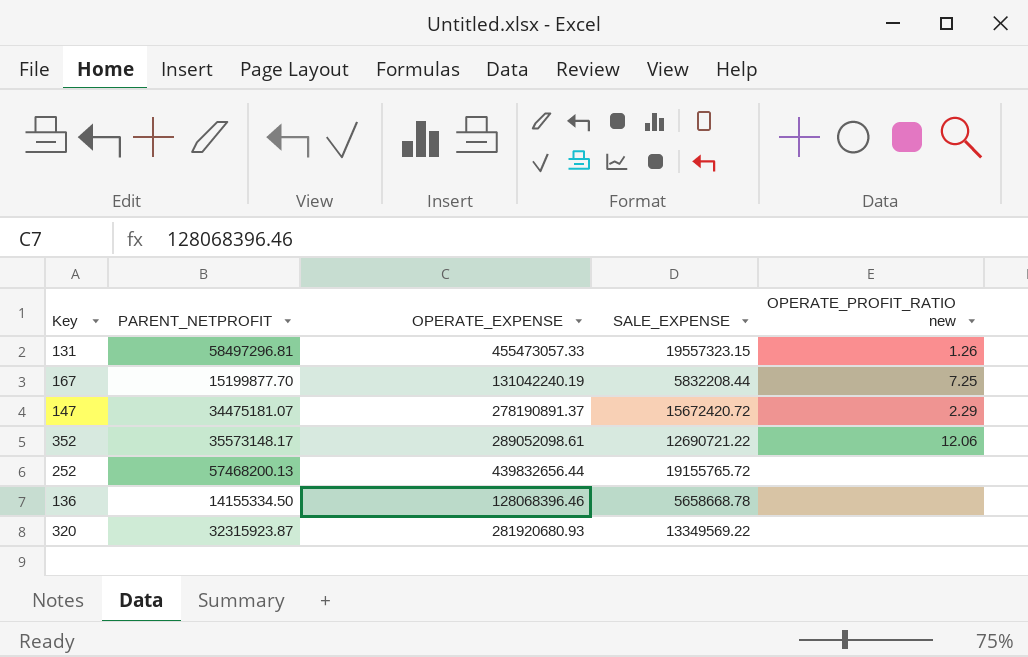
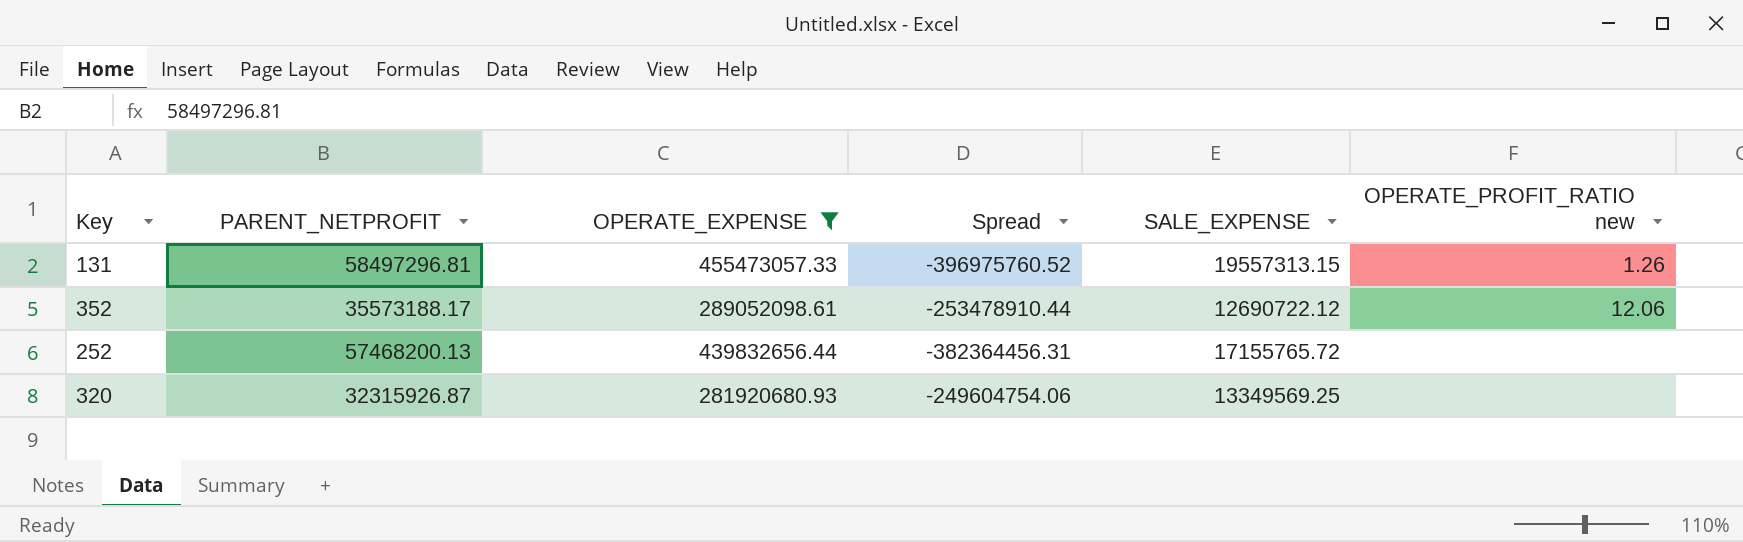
filter: none -> OPERATE_EXPENSE >= 281920680.93
column Spread | formula: none -> [PARENT_NETPROFIT] - [OPERATE_EXPENSE]
131 | SALE_EXPENSE: 19557323.15 -> 19557313.15
352 | PARENT_NETPROFIT: 35573148.17 -> 35573188.17
352 | SALE_EXPENSE: 12690721.22 -> 12690722.12
252 | SALE_EXPENSE: 19155765.72 -> 17155765.72
320 | PARENT_NETPROFIT: 32315923.87 -> 32315926.87
320 | SALE_EXPENSE: 13349569.22 -> 13349569.25

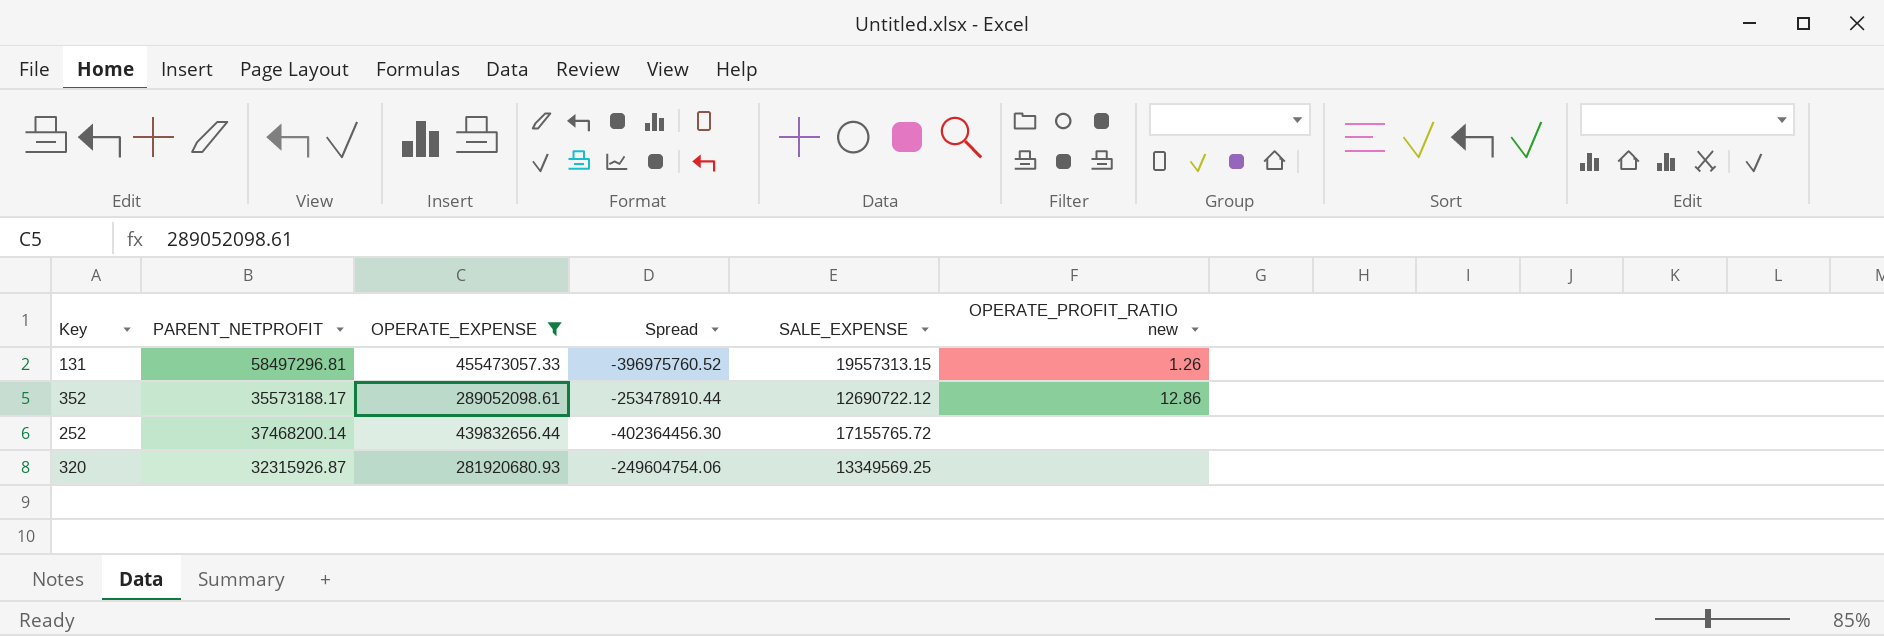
352 | OPERATE_PROFIT_RATIO new: 12.06 -> 12.86
252 | PARENT_NETPROFIT: 57468200.13 -> 37468200.14
252 | Spread: -382364456.31 -> -402364456.30

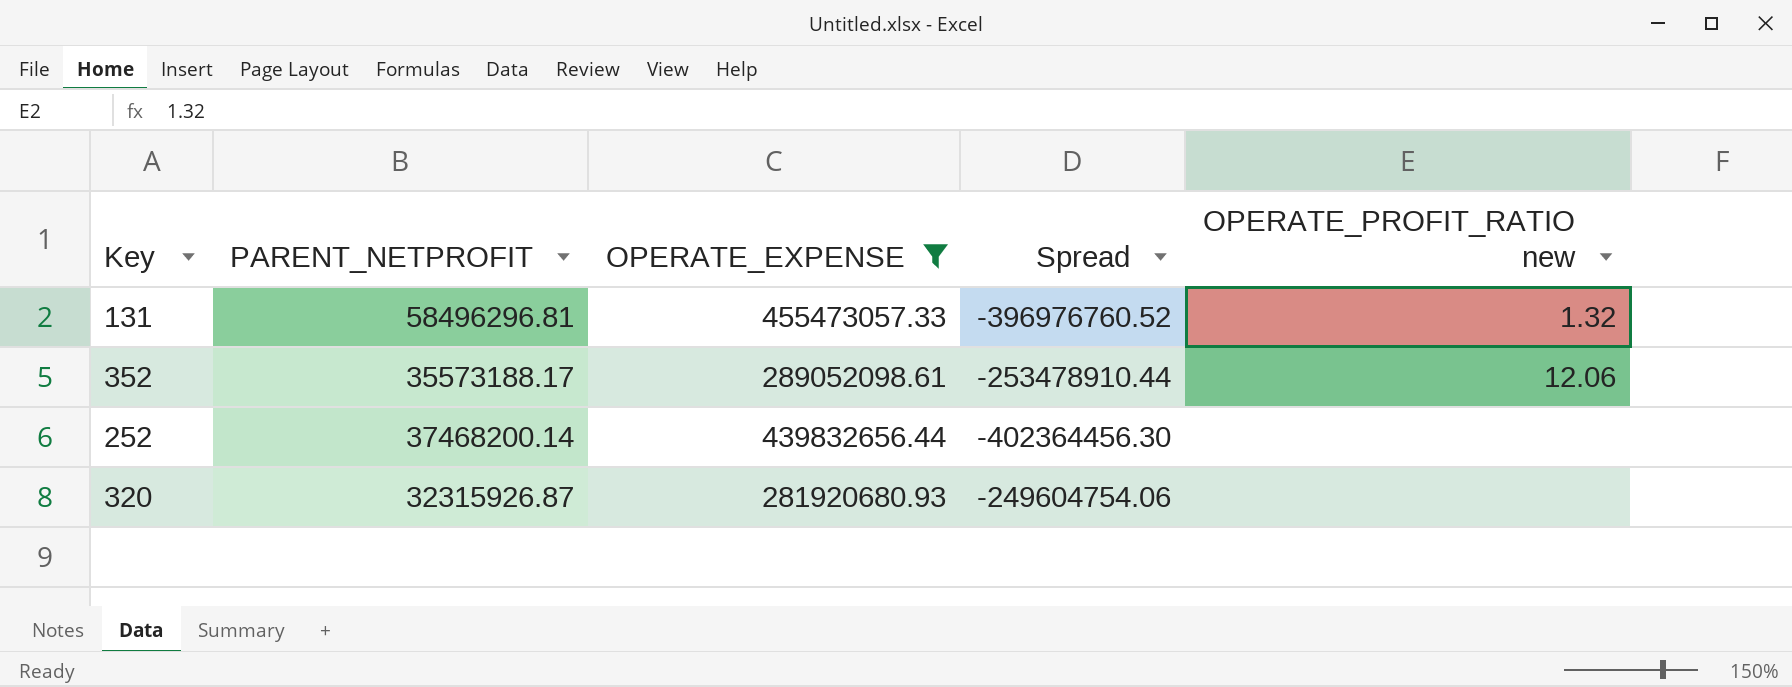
column SALE_EXPENSE | position: 5 -> none
131 | PARENT_NETPROFIT: 58497296.81 -> 58496296.81
131 | Spread: -396975760.52 -> -396976760.52
131 | OPERATE_PROFIT_RATIO new: 1.26 -> 1.32
352 | OPERATE_PROFIT_RATIO new: 12.86 -> 12.06

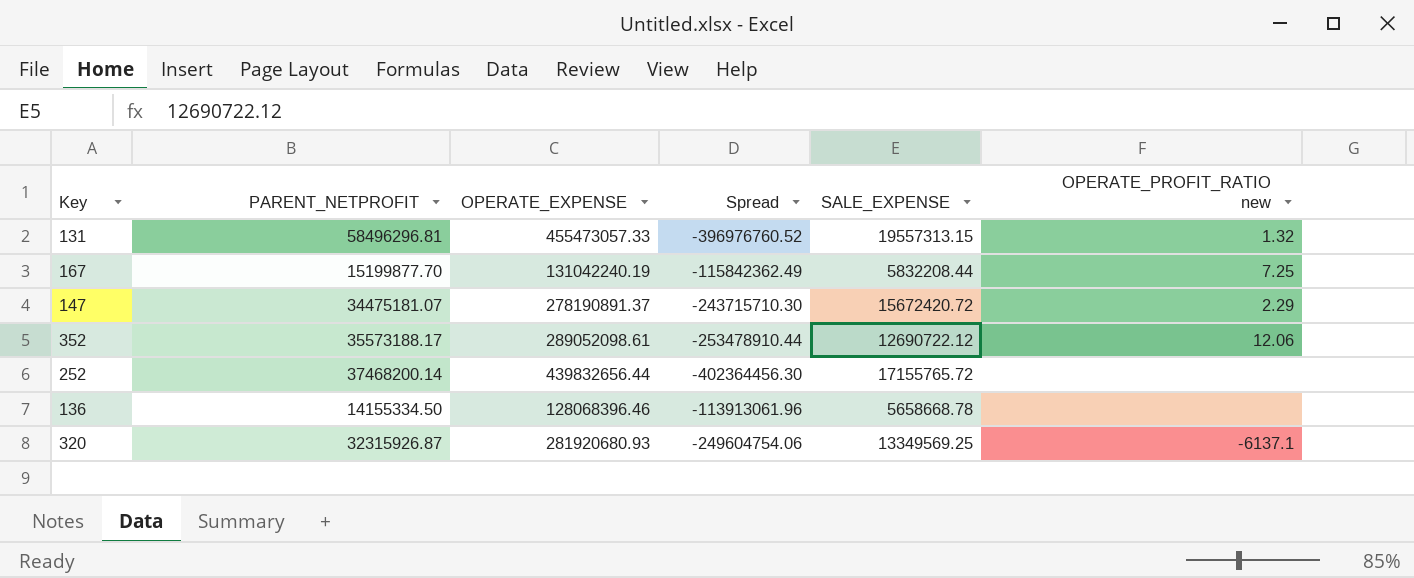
filter: OPERATE_EXPENSE >= 281920680.93 -> none
column SALE_EXPENSE | position: none -> 5
320 | OPERATE_PROFIT_RATIO new: none -> -6137.1

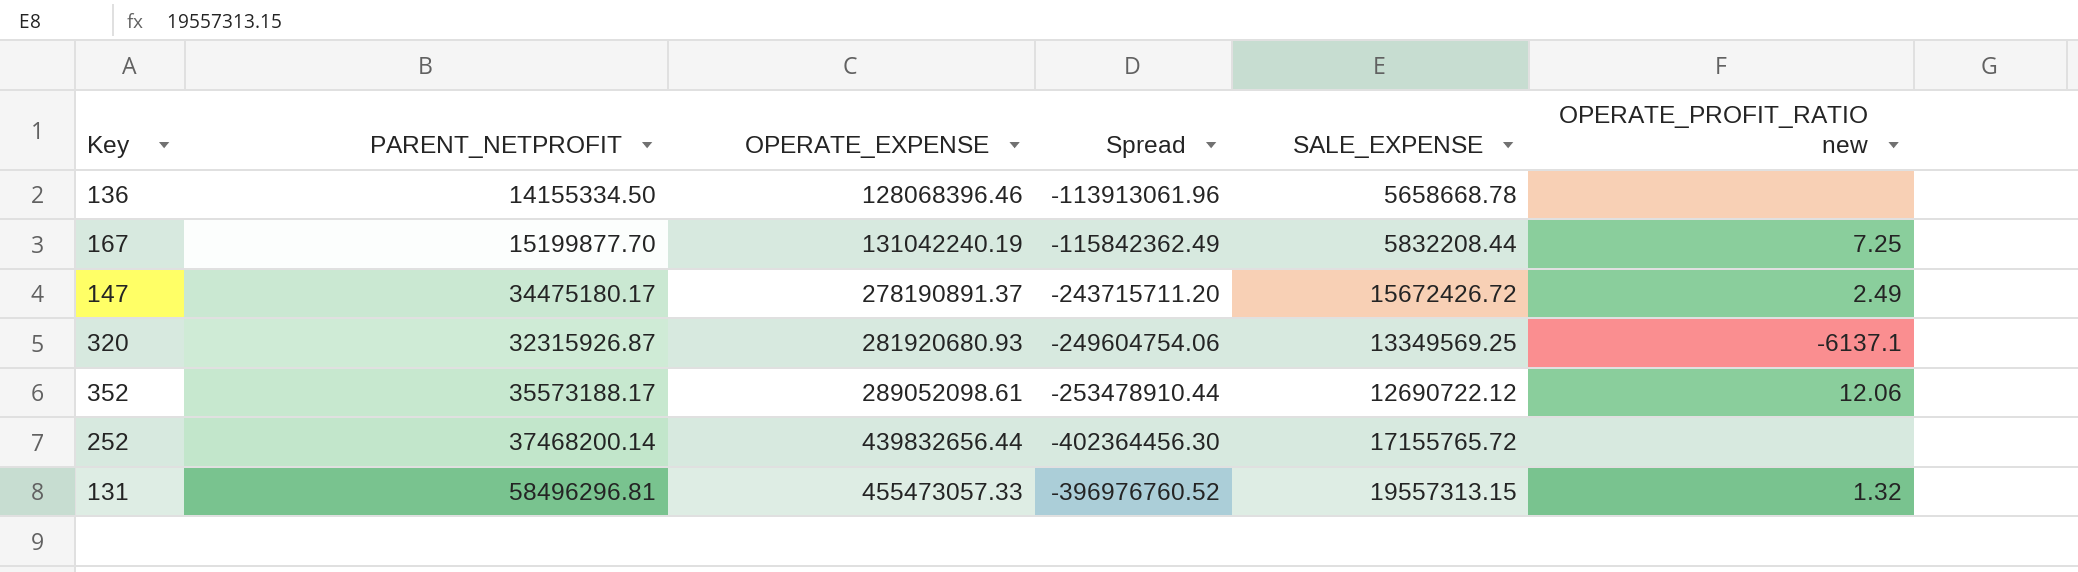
row order: none -> OPERATE_EXPENSE ascending
147 | PARENT_NETPROFIT: 34475181.07 -> 34475180.17
147 | Spread: -243715710.30 -> -243715711.20
147 | SALE_EXPENSE: 15672420.72 -> 15672426.72
147 | OPERATE_PROFIT_RATIO new: 2.29 -> 2.49

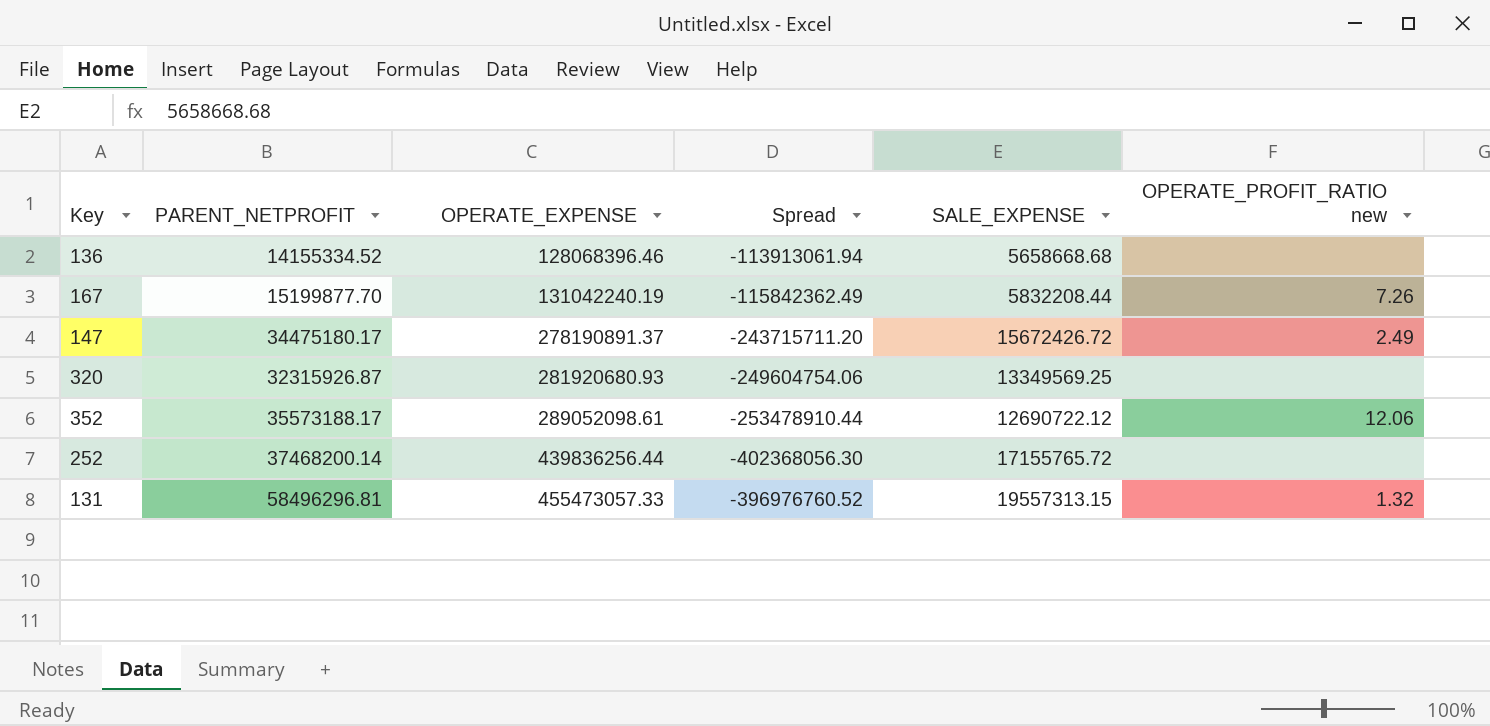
136 | PARENT_NETPROFIT: 14155334.50 -> 14155334.52
136 | Spread: -113913061.96 -> -113913061.94
136 | SALE_EXPENSE: 5658668.78 -> 5658668.68
167 | OPERATE_PROFIT_RATIO new: 7.25 -> 7.26
320 | OPERATE_PROFIT_RATIO new: -6137.1 -> none
252 | OPERATE_EXPENSE: 439832656.44 -> 439836256.44
252 | Spread: -402364456.30 -> -402368056.30

